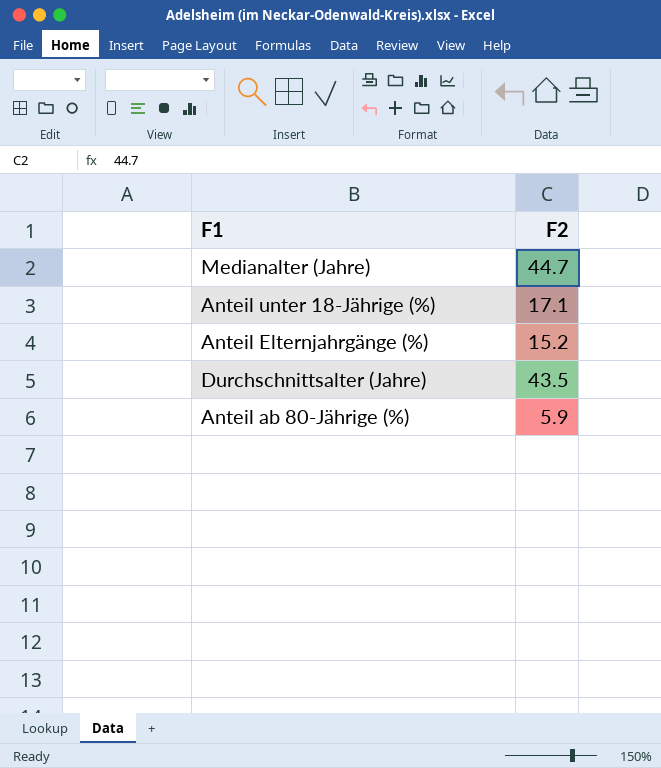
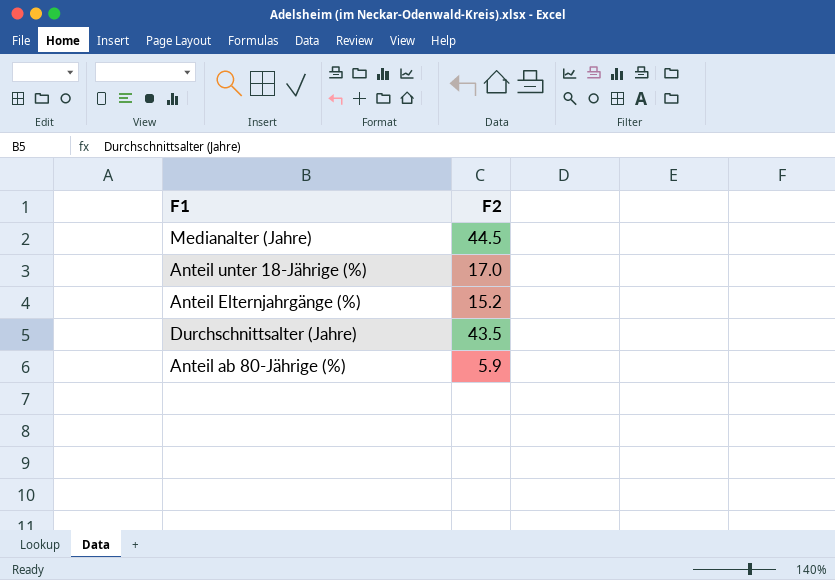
Medianalter (Jahre) | F2: 44.7 -> 44.5
Anteil unter 18-Jährige (%) | F2: 17.1 -> 17.0

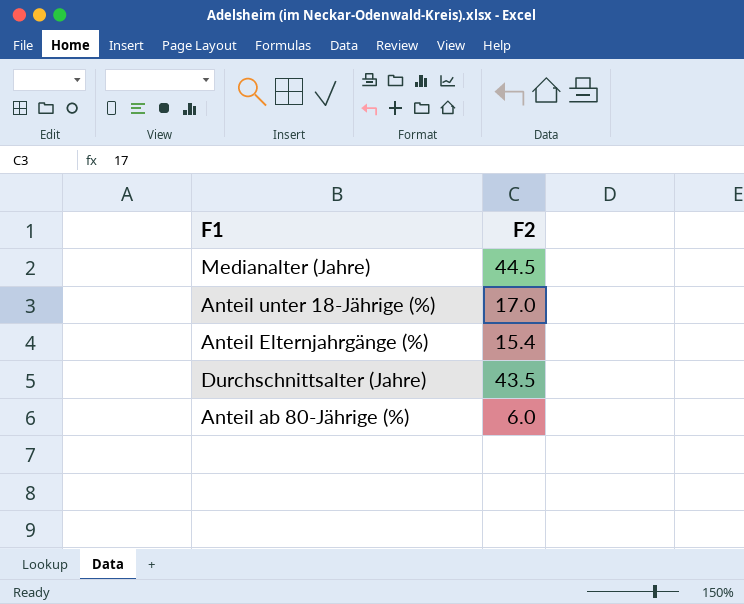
Anteil Elternjahrgänge (%) | F2: 15.2 -> 15.4
Anteil ab 80-Jährige (%) | F2: 5.9 -> 6.0

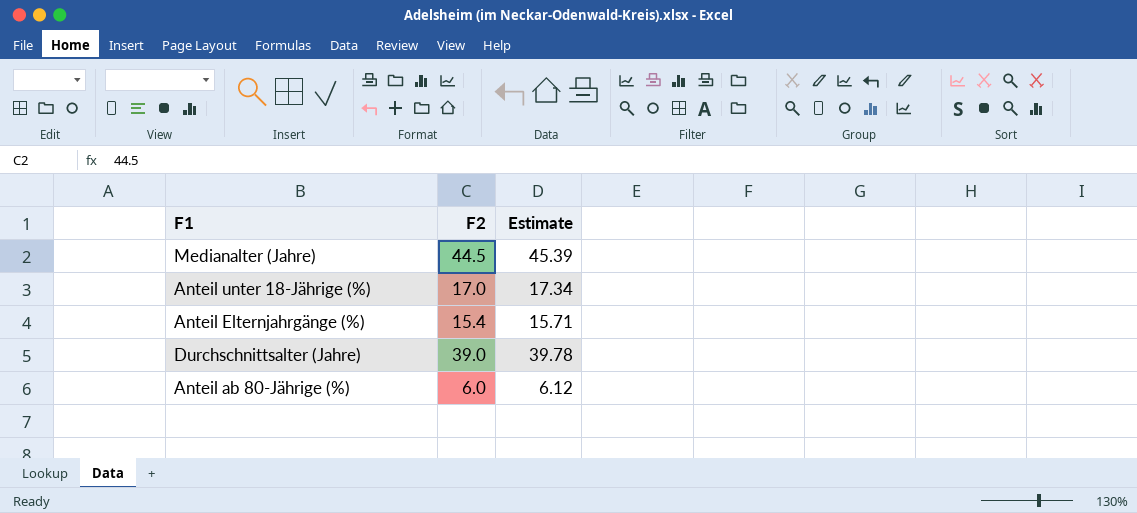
column Estimate | formula: none -> [F2] * 1.02
Durchschnittsalter (Jahre) | F2: 43.5 -> 39.0

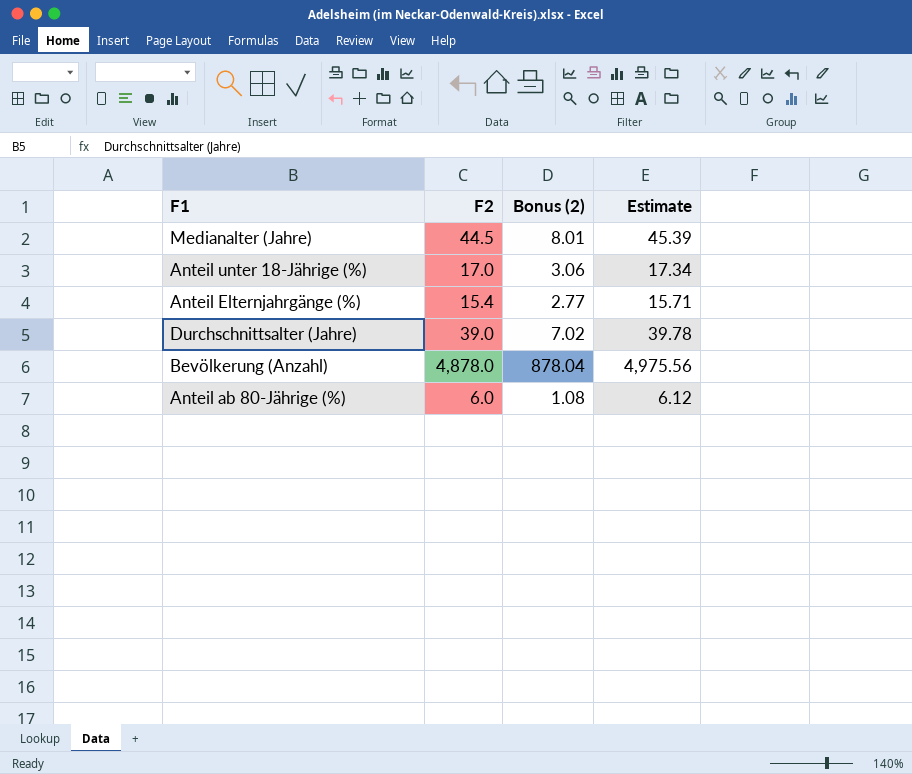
column Bonus (2) | formula: none -> [F2] * 0.18
row Bevölkerung (Anzahl): none -> 4,878.0 | 878.04 | 4,975.56

